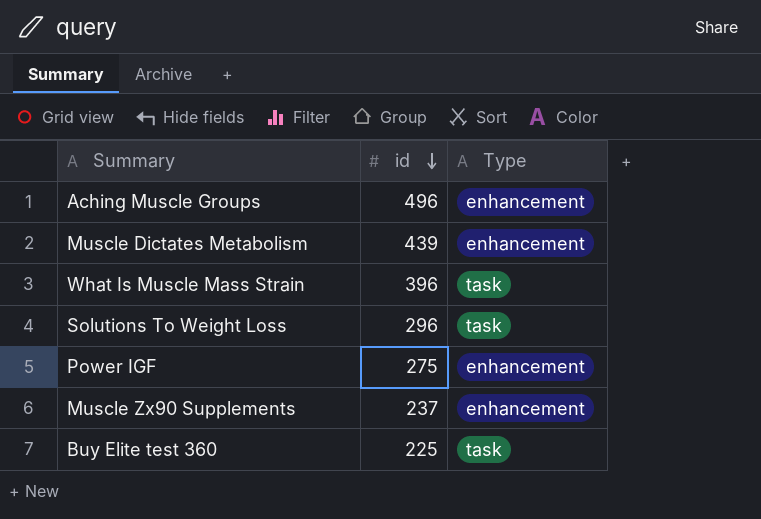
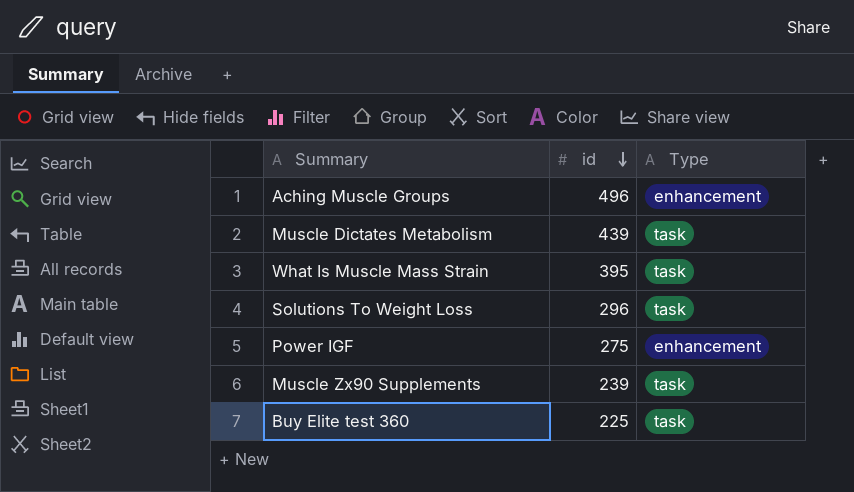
Muscle Dictates Metabolism | Type: enhancement -> task
What Is Muscle Mass Strain | id: 396 -> 395
Muscle Zx90 Supplements | id: 237 -> 239
Muscle Zx90 Supplements | Type: enhancement -> task

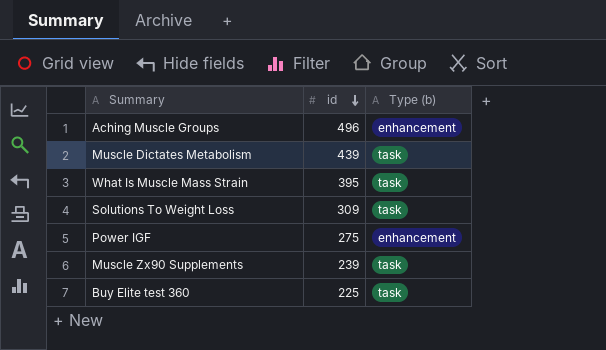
column name: Type -> Type (b)
Solutions To Weight Loss | id: 296 -> 309

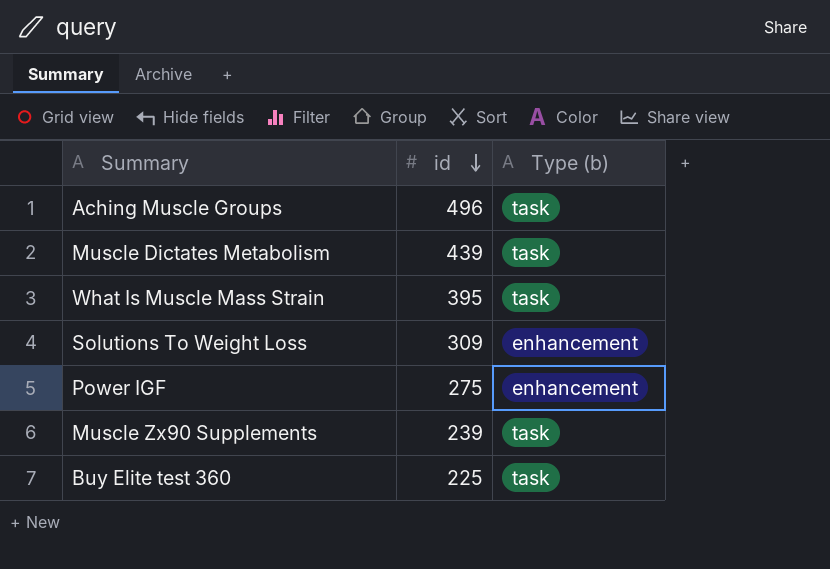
Aching Muscle Groups | Type (b): enhancement -> task
Solutions To Weight Loss | Type (b): task -> enhancement

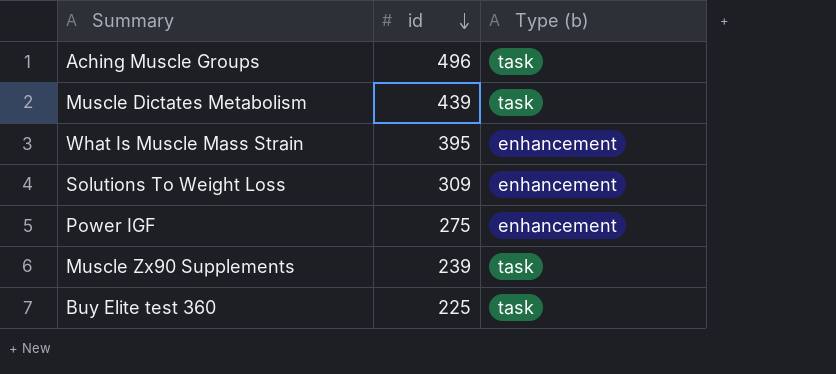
What Is Muscle Mass Strain | Type (b): task -> enhancement

